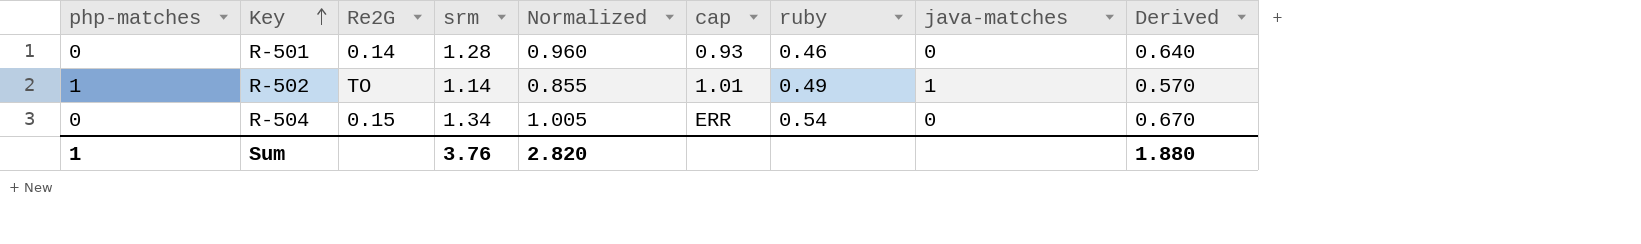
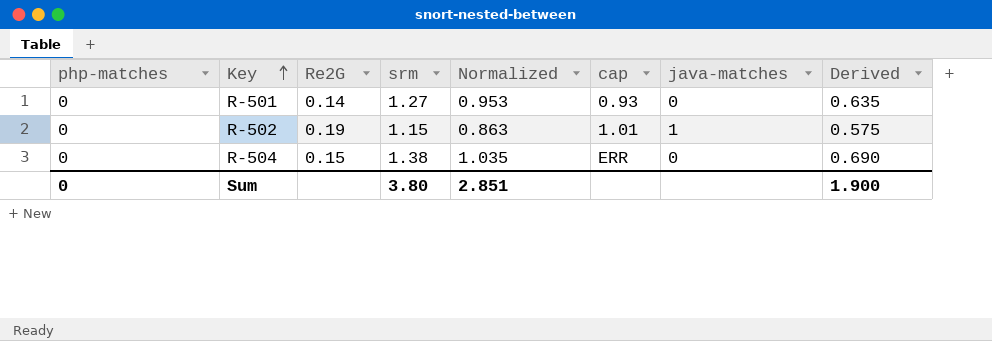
column ruby | position: 7 -> none
R-501 | srm: 1.28 -> 1.27
R-501 | Normalized: 0.960 -> 0.953
R-501 | Derived: 0.640 -> 0.635
R-502 | php-matches: 1 -> 0
R-502 | Re2G: TO -> 0.19
R-502 | srm: 1.14 -> 1.15
R-502 | Normalized: 0.855 -> 0.863
R-502 | Derived: 0.570 -> 0.575
R-504 | srm: 1.34 -> 1.38
R-504 | Normalized: 1.005 -> 1.035
R-504 | Derived: 0.670 -> 0.690
Sum | php-matches: 1 -> 0
Sum | srm: 3.76 -> 3.80
Sum | Normalized: 2.820 -> 2.851
Sum | Derived: 1.880 -> 1.900

